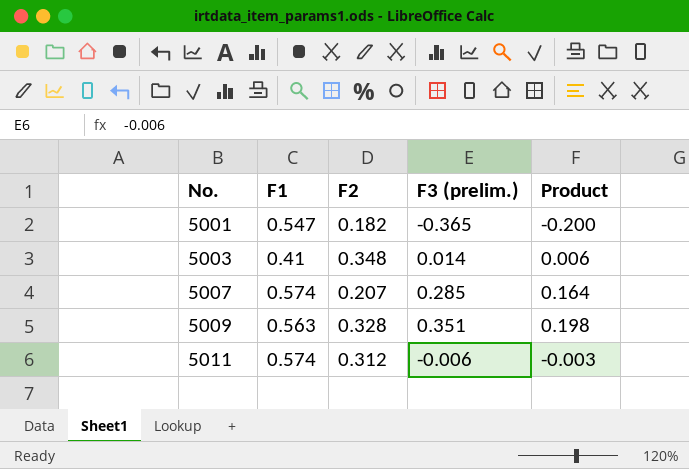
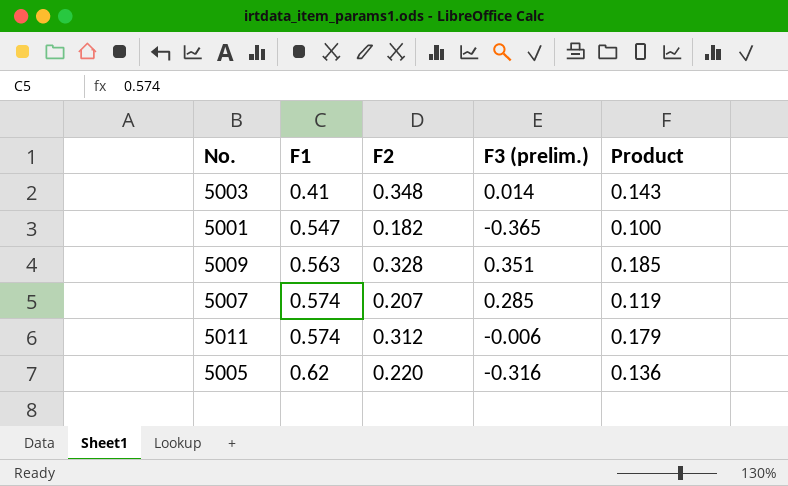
row order: No. ascending -> F1 ascending
column Product | formula: [F1] * [F3 (prelim.)] -> [F1] * [F2]
row 5005: none -> 0.62 | 0.220 | -0.316 | 0.136

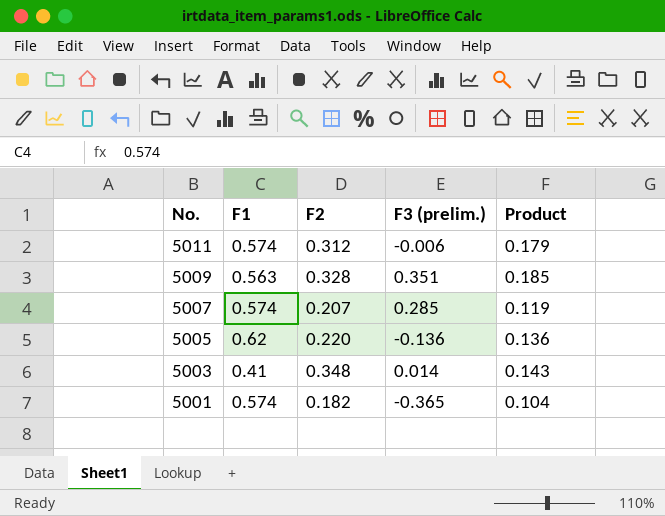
row order: F1 ascending -> No. descending
5005 | F3 (prelim.): -0.316 -> -0.136
5001 | F1: 0.547 -> 0.574
5001 | Product: 0.100 -> 0.104

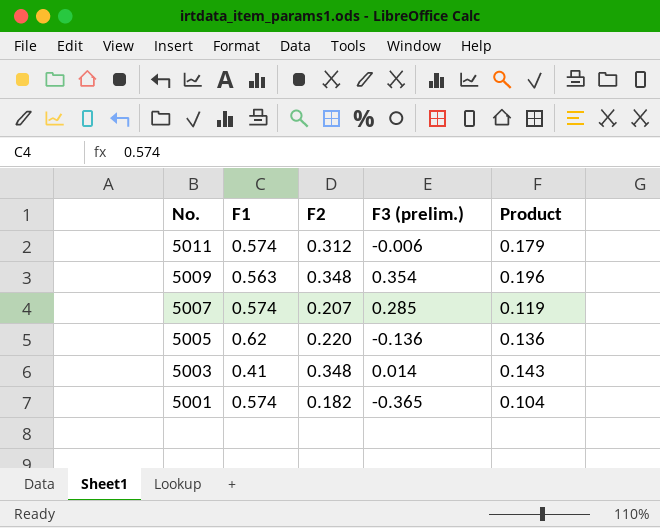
5009 | F2: 0.328 -> 0.348
5009 | F3 (prelim.): 0.351 -> 0.354
5009 | Product: 0.185 -> 0.196

